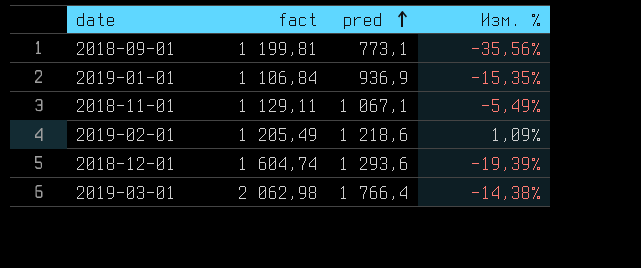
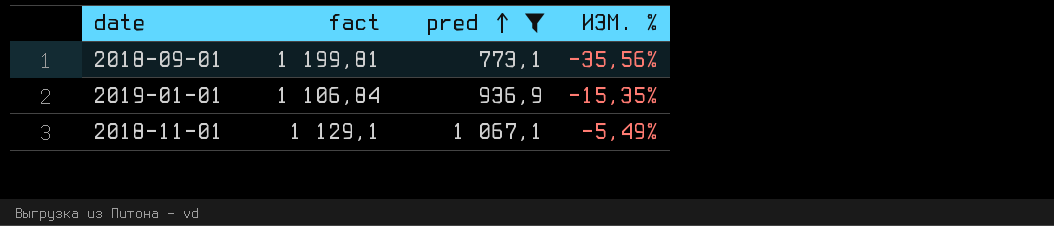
filter: none -> pred <= 1 067,1
column name: Изм. % -> ИЗМ. %
2018-11-01 | fact: 1 129,11 -> 1 129,1

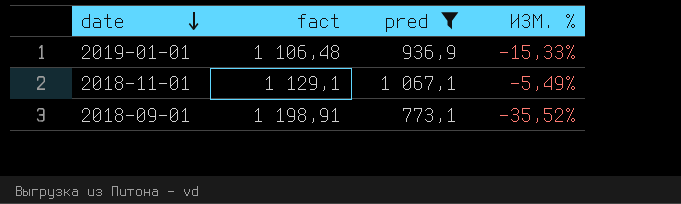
row order: pred ascending -> date descending
2019-01-01 | fact: 1 106,84 -> 1 106,48
2019-01-01 | ИЗМ. %: -15,35% -> -15,33%
2018-09-01 | fact: 1 199,81 -> 1 198,91
2018-09-01 | ИЗМ. %: -35,56% -> -35,52%

